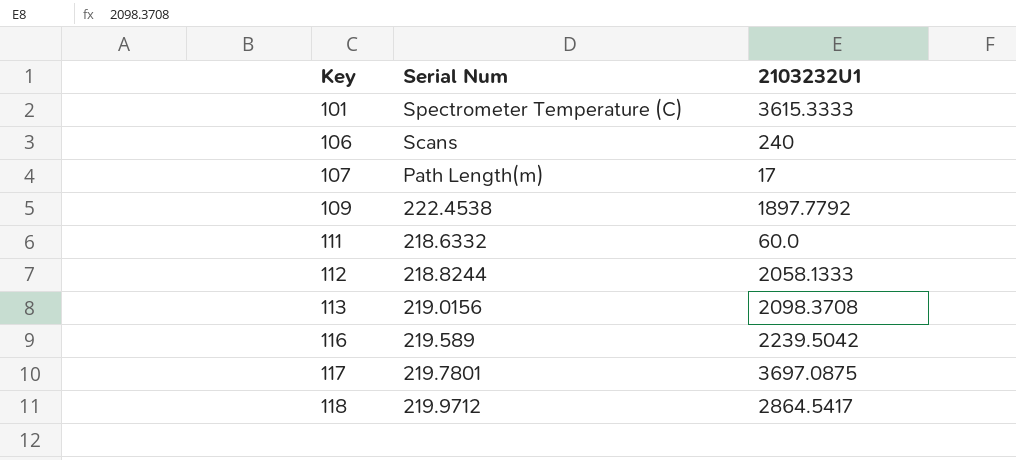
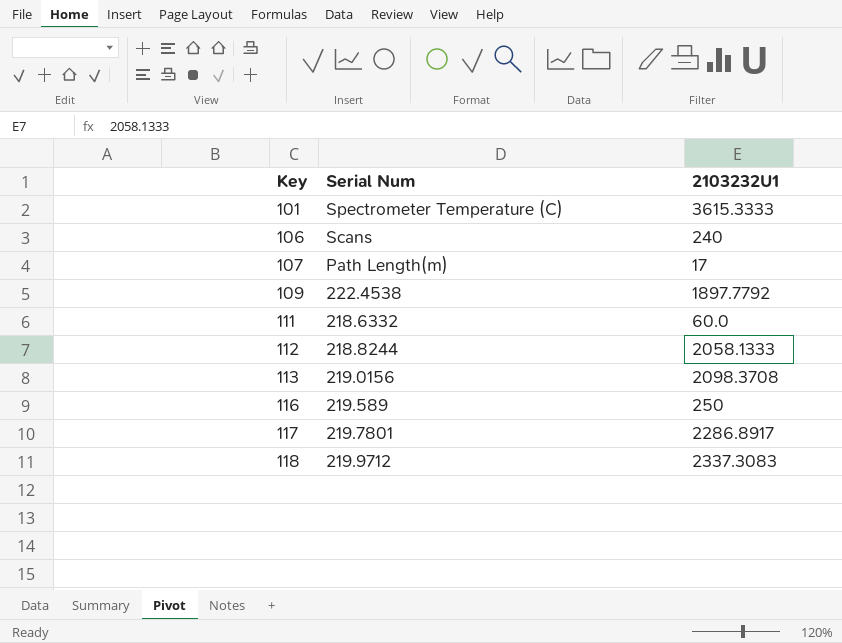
116 | 2103232U1: 2239.5042 -> 250
117 | 2103232U1: 3697.0875 -> 2286.8917
118 | 2103232U1: 2864.5417 -> 2337.3083

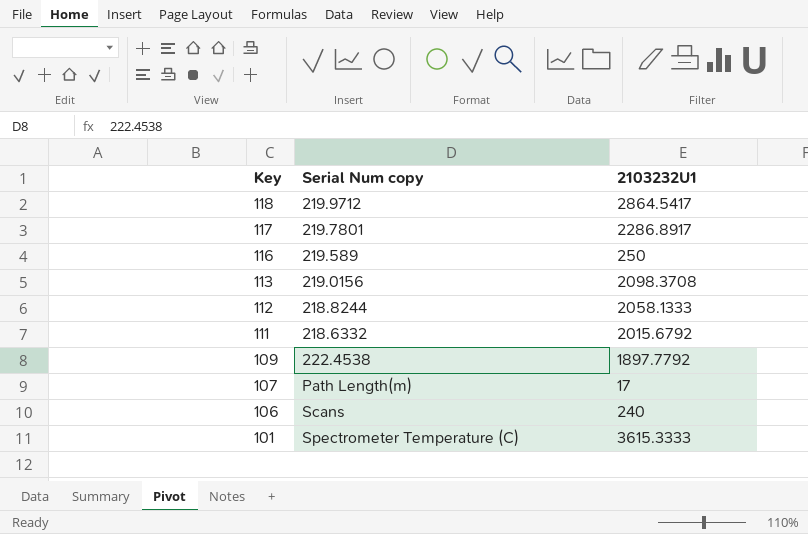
row order: Key ascending -> Key descending
column name: Serial Num -> Serial Num copy
118 | 2103232U1: 2337.3083 -> 2864.5417
111 | 2103232U1: 60.0 -> 2015.6792

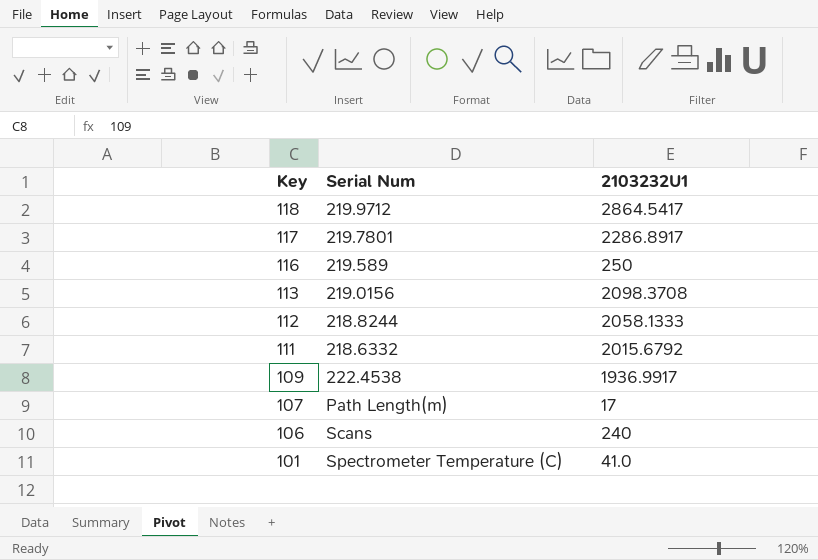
column name: Serial Num copy -> Serial Num
109 | 2103232U1: 1897.7792 -> 1936.9917
101 | 2103232U1: 3615.3333 -> 41.0

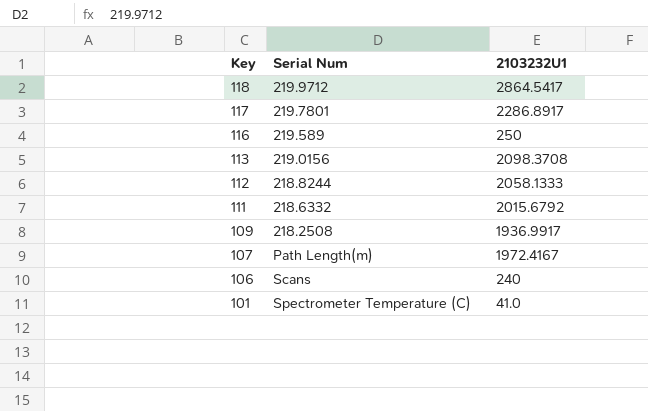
109 | Serial Num: 222.4538 -> 218.2508
107 | 2103232U1: 17 -> 1972.4167

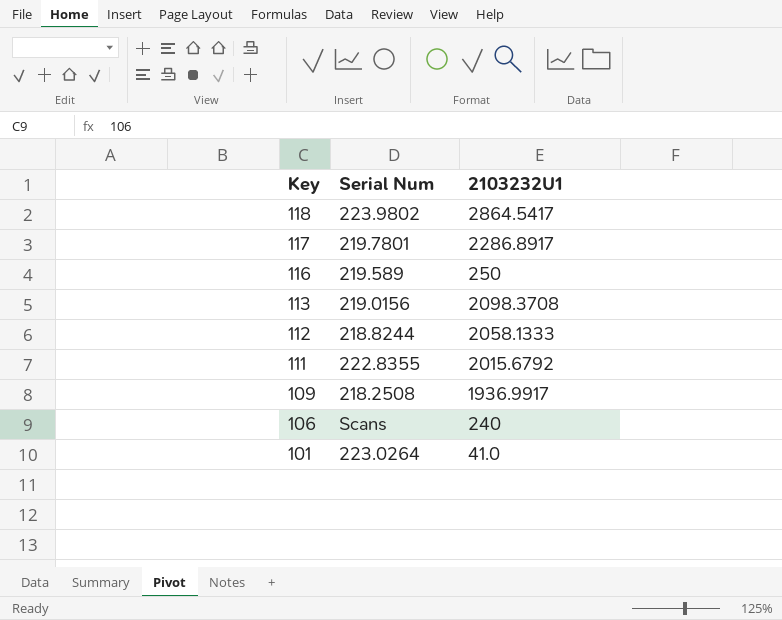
row 107: Path Length(m) | 1972.4167 -> none
118 | Serial Num: 219.9712 -> 223.9802
111 | Serial Num: 218.6332 -> 222.8355
101 | Serial Num: Spectrometer Temperature (C) -> 223.0264

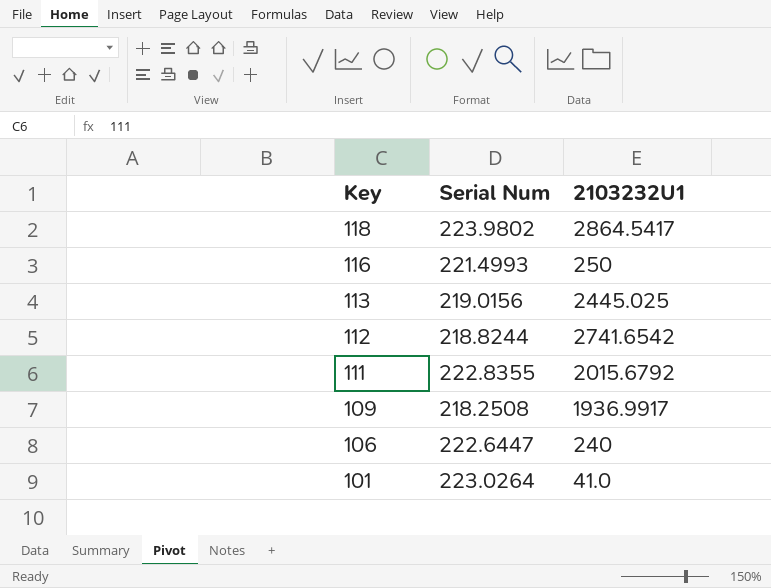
row 117: 219.7801 | 2286.8917 -> none
116 | Serial Num: 219.589 -> 221.4993
113 | 2103232U1: 2098.3708 -> 2445.025
112 | 2103232U1: 2058.1333 -> 2741.6542
106 | Serial Num: Scans -> 222.6447

